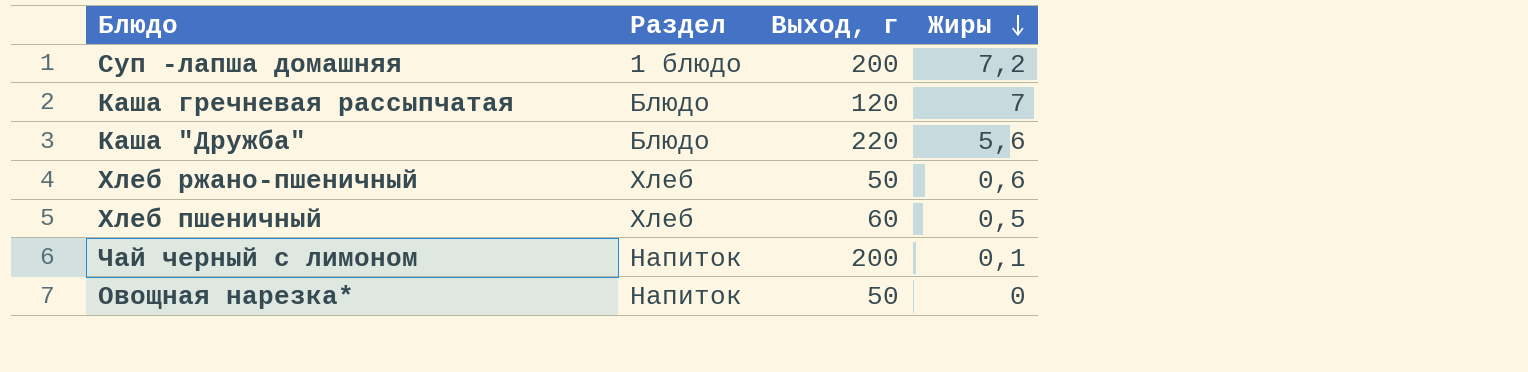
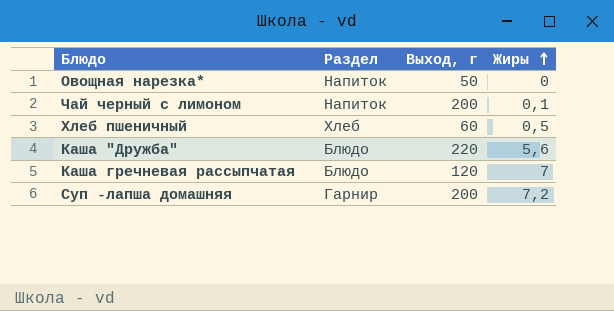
row order: Жиры descending -> Жиры ascending
row Хлеб ржано-пшеничный: Хлеб | 50 | 0,6 -> none
Суп -лапша домашняя | Раздел: 1 блюдо -> Гарнир

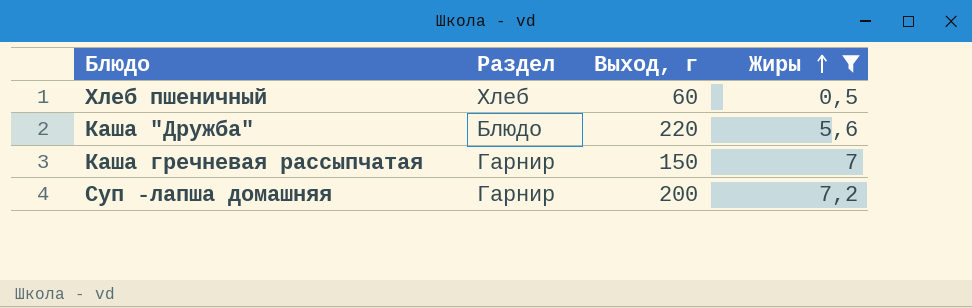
filter: none -> Жиры >= 0,5
Каша гречневая рассыпчатая | Раздел: Блюдо -> Гарнир
Каша гречневая рассыпчатая | Выход, г: 120 -> 150

